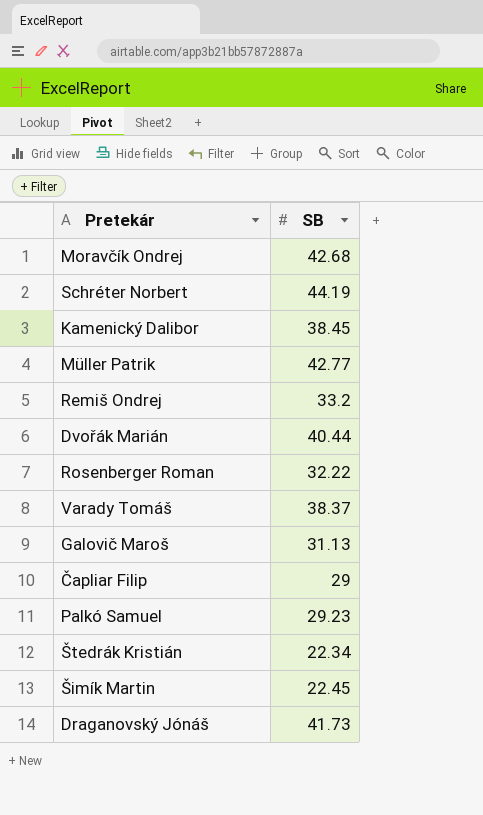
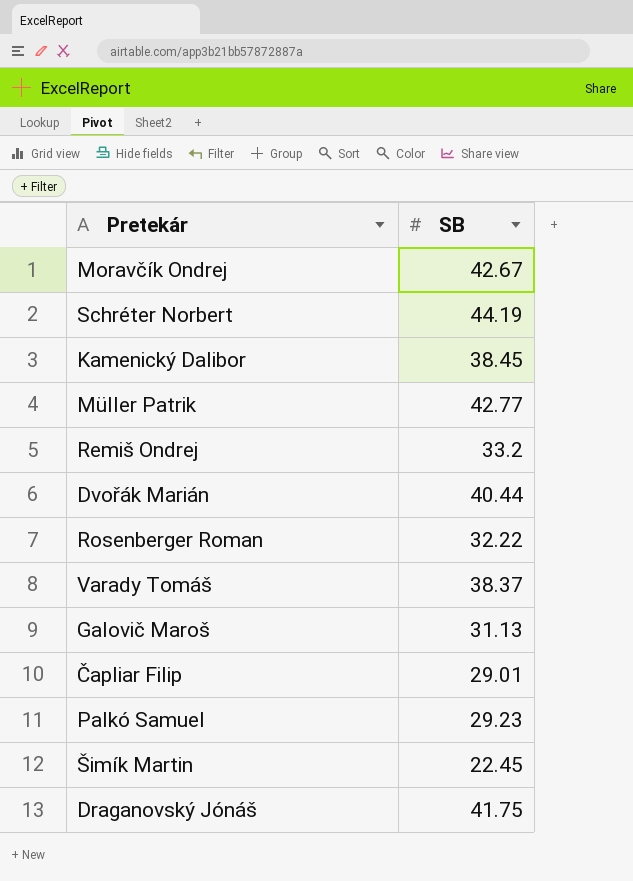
row Štedrák Kristián: 22.34 -> none
Moravčík Ondrej | SB: 42.68 -> 42.67
Čapliar Filip | SB: 29 -> 29.01
Draganovský Jónáš | SB: 41.73 -> 41.75

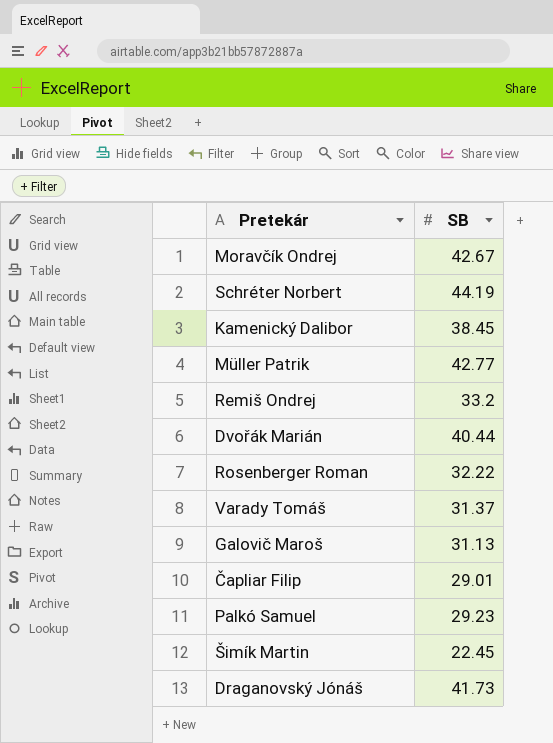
Varady Tomáš | SB: 38.37 -> 31.37
Draganovský Jónáš | SB: 41.75 -> 41.73

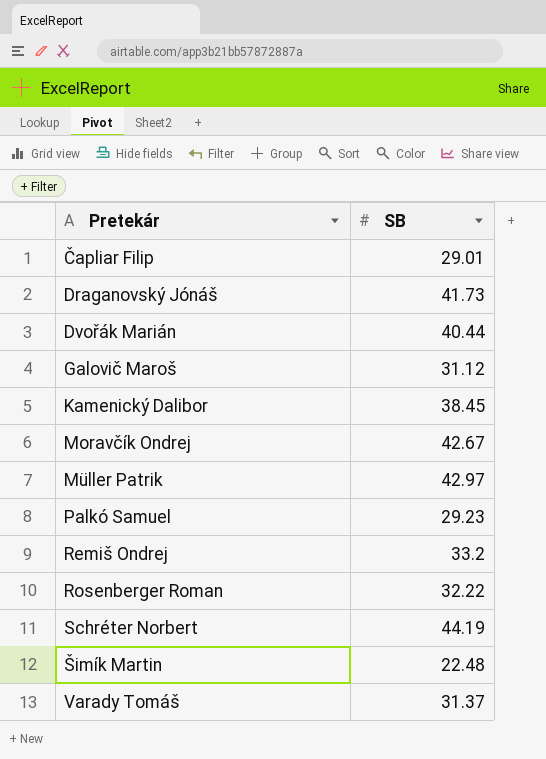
row order: none -> Pretekár ascending
Galovič Maroš | SB: 31.13 -> 31.12
Müller Patrik | SB: 42.77 -> 42.97
Šimík Martin | SB: 22.45 -> 22.48

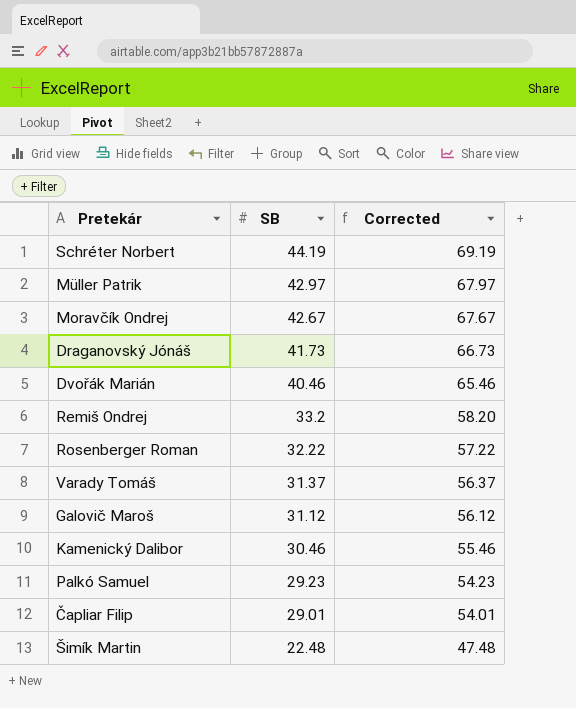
row order: Pretekár ascending -> SB descending
column Corrected | formula: none -> [SB] + 25
Dvořák Marián | SB: 40.44 -> 40.46
Kamenický Dalibor | SB: 38.45 -> 30.46

